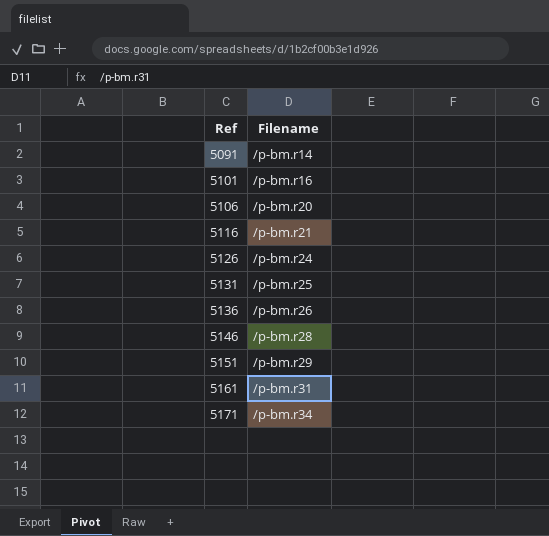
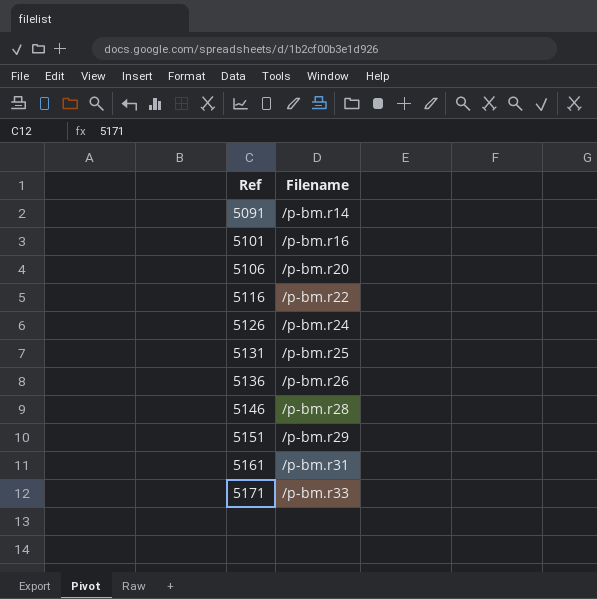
5116 | Filename: /p-bm.r21 -> /p-bm.r22
5171 | Filename: /p-bm.r34 -> /p-bm.r33

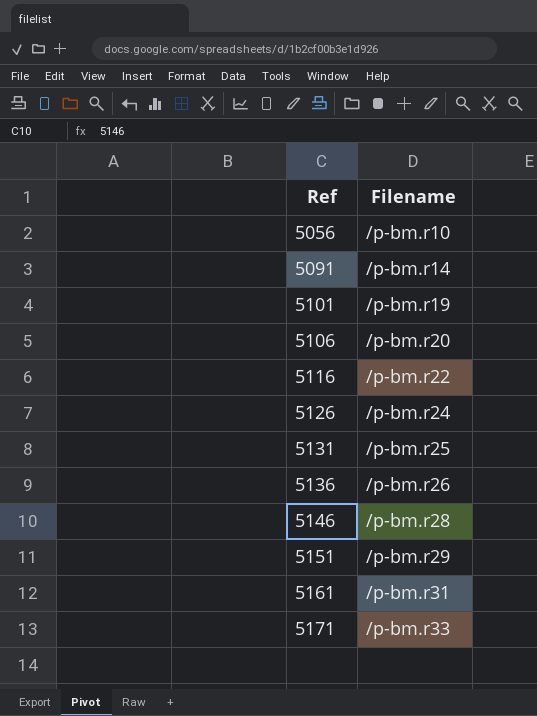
row 5056: none -> /p-bm.r10
5101 | Filename: /p-bm.r16 -> /p-bm.r19

